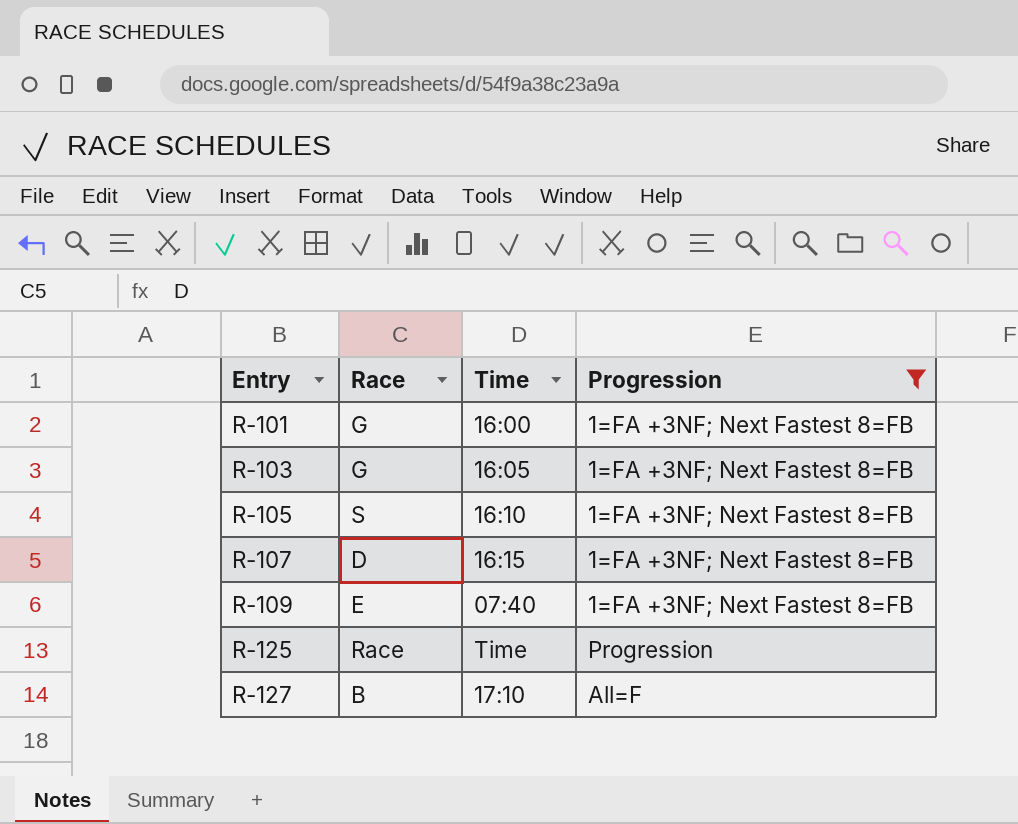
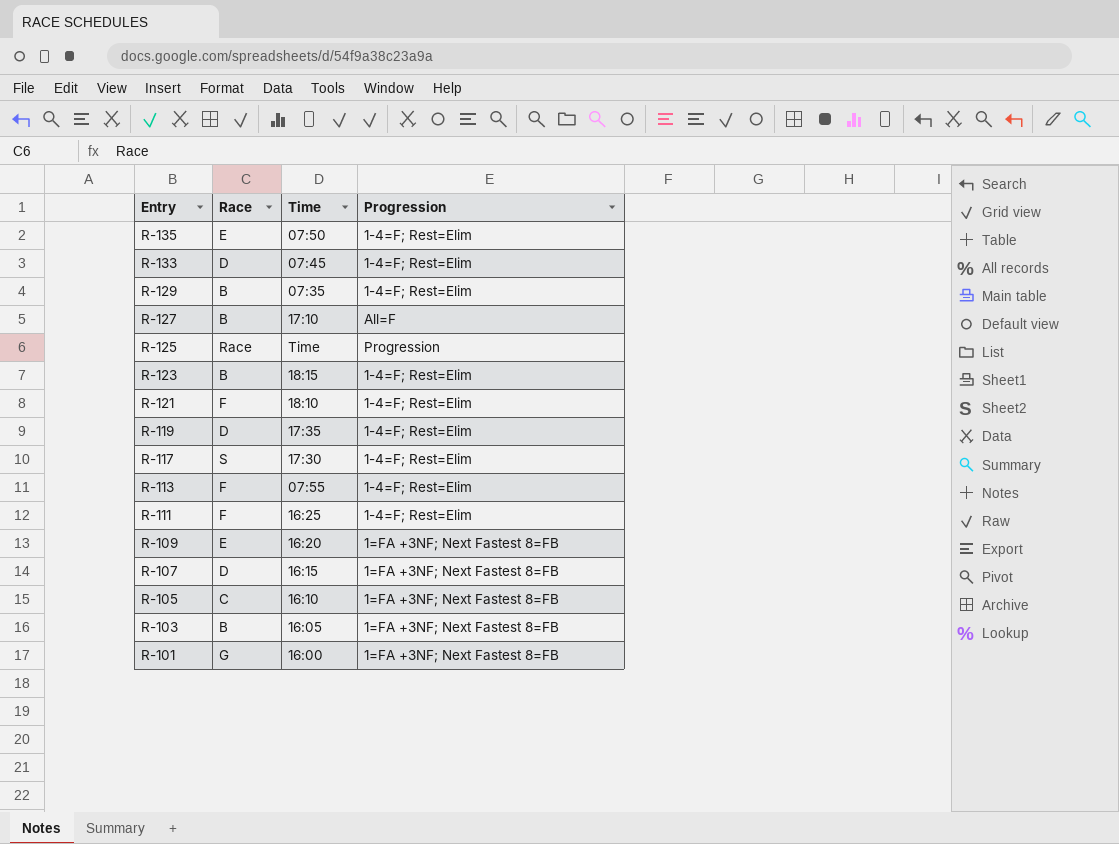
filter: Progression != 1-4=F; Rest=Elim -> none
row order: Entry ascending -> Entry descending
R-109 | Time: 07:40 -> 16:20
R-105 | Race: S -> C
R-103 | Race: G -> B

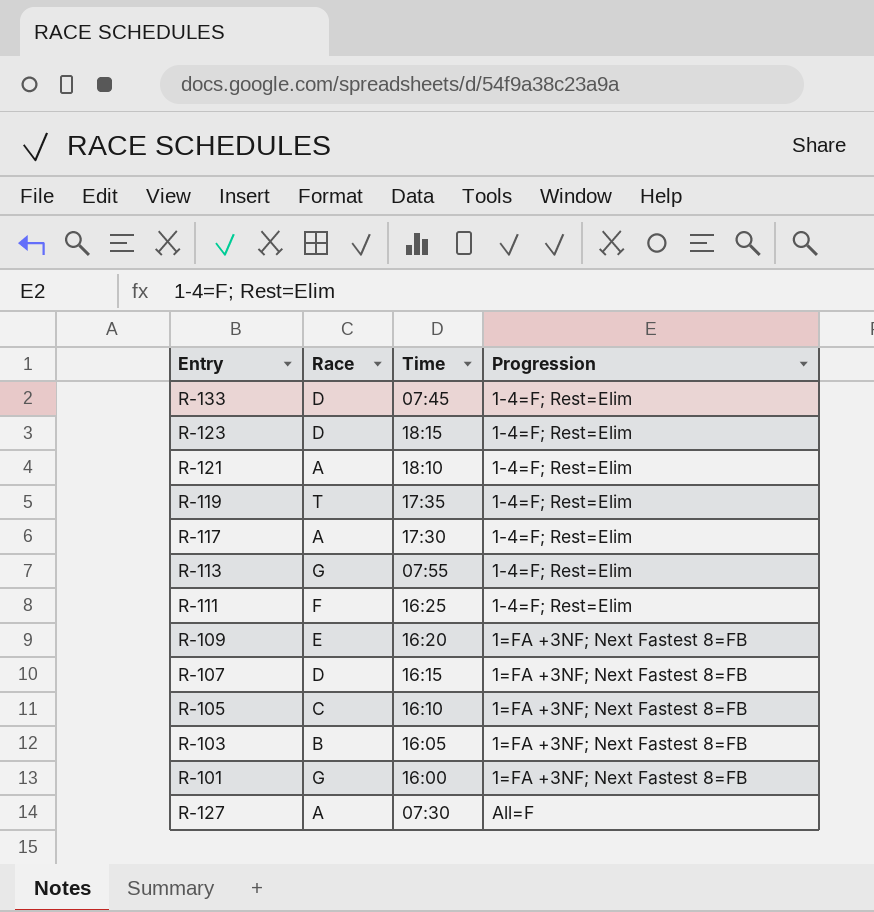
row order: Entry descending -> Progression ascending
row R-135: E | 07:50 | 1-4=F; Rest=Elim -> none
row R-129: B | 07:35 | 1-4=F; Rest=Elim -> none
row R-125: Race | Time | Progression -> none
R-123 | Race: B -> D
R-121 | Race: F -> A
R-119 | Race: D -> T
R-117 | Race: S -> A
R-113 | Race: F -> G
R-127 | Race: B -> A
R-127 | Time: 17:10 -> 07:30

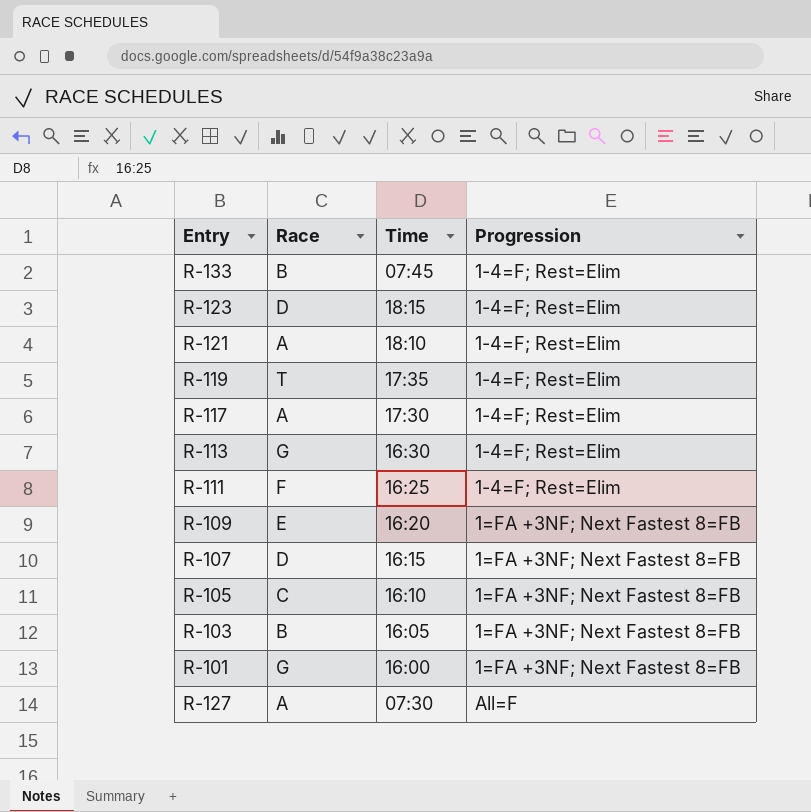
R-133 | Race: D -> B
R-113 | Time: 07:55 -> 16:30

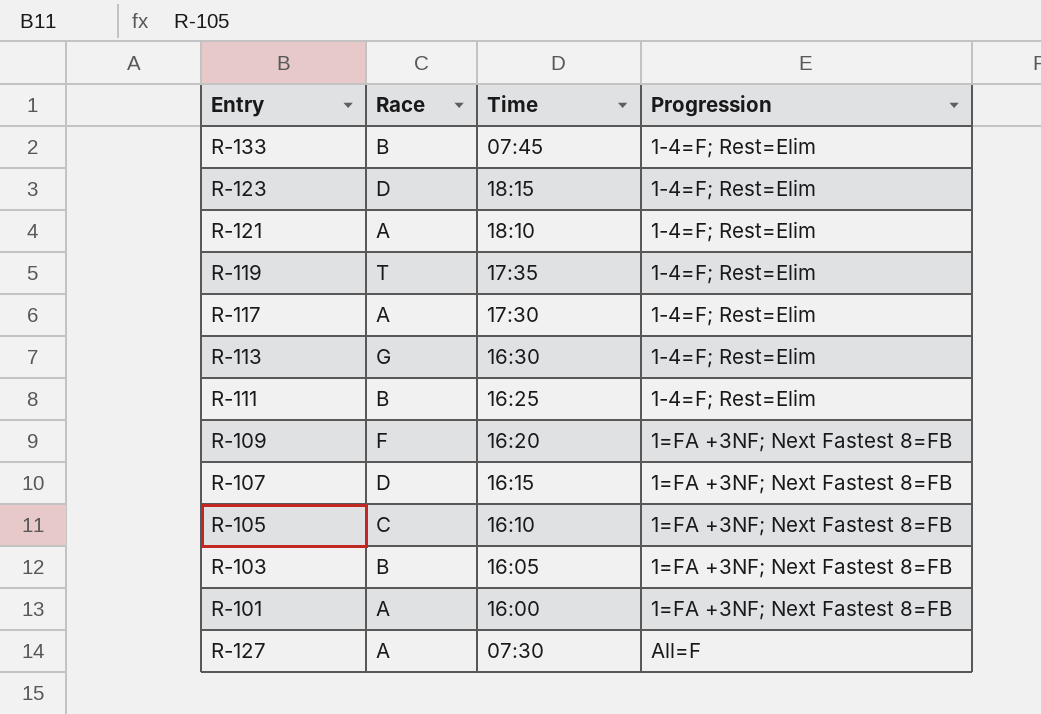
R-111 | Race: F -> B
R-109 | Race: E -> F
R-101 | Race: G -> A

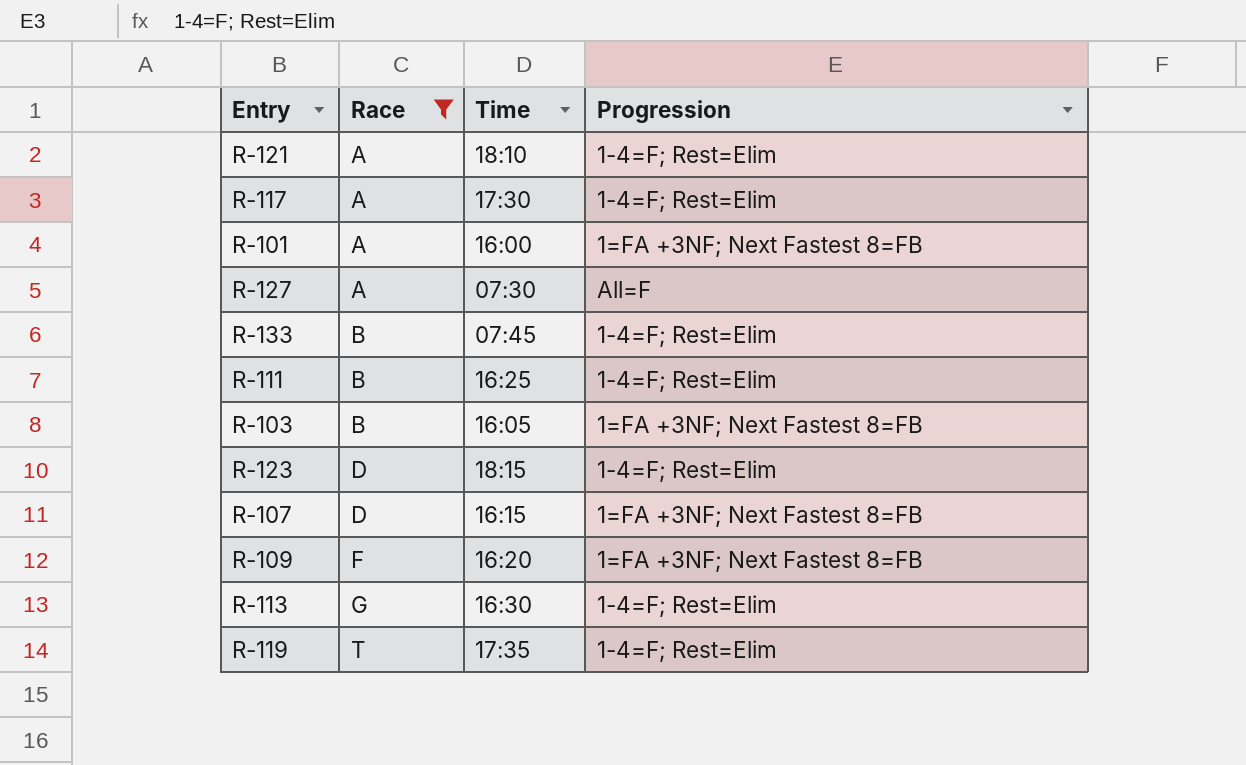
filter: none -> Race != C
row order: Progression ascending -> Race ascending

